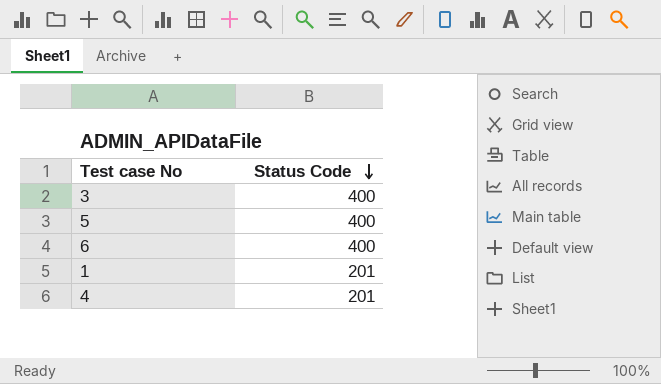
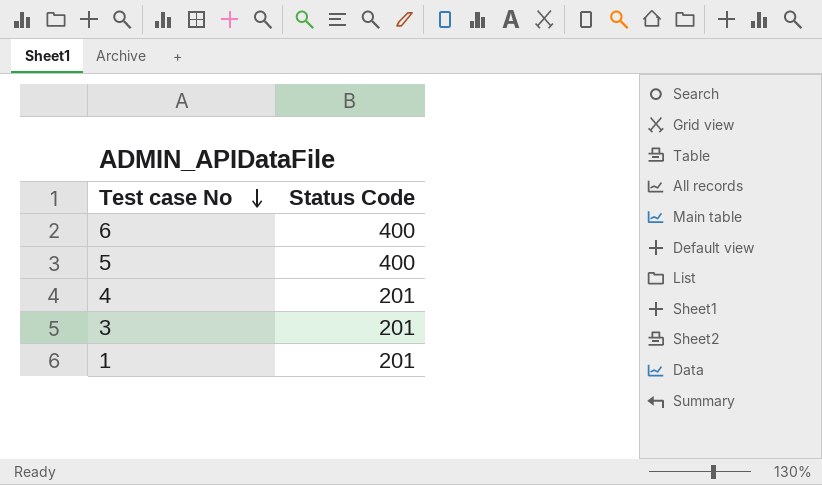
row order: Status Code descending -> Test case No descending
3 | Status Code: 400 -> 201

